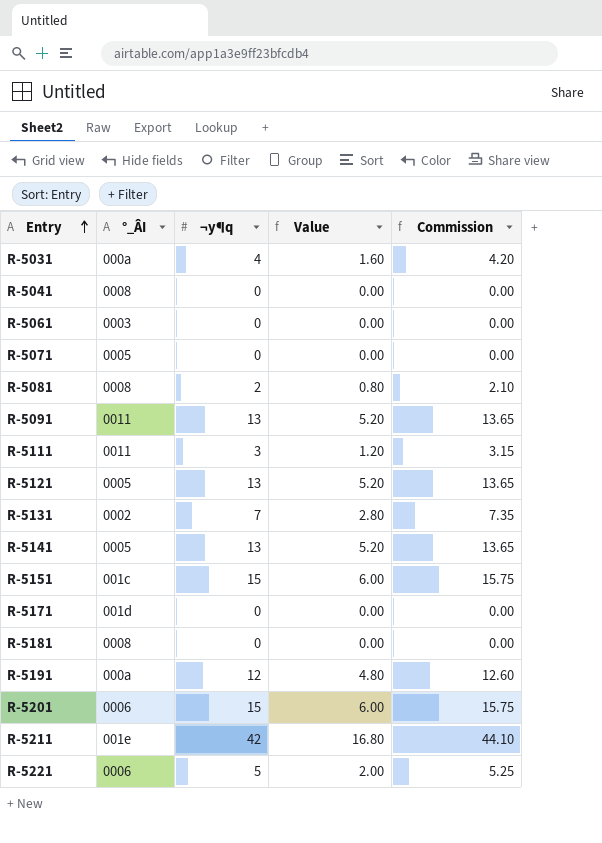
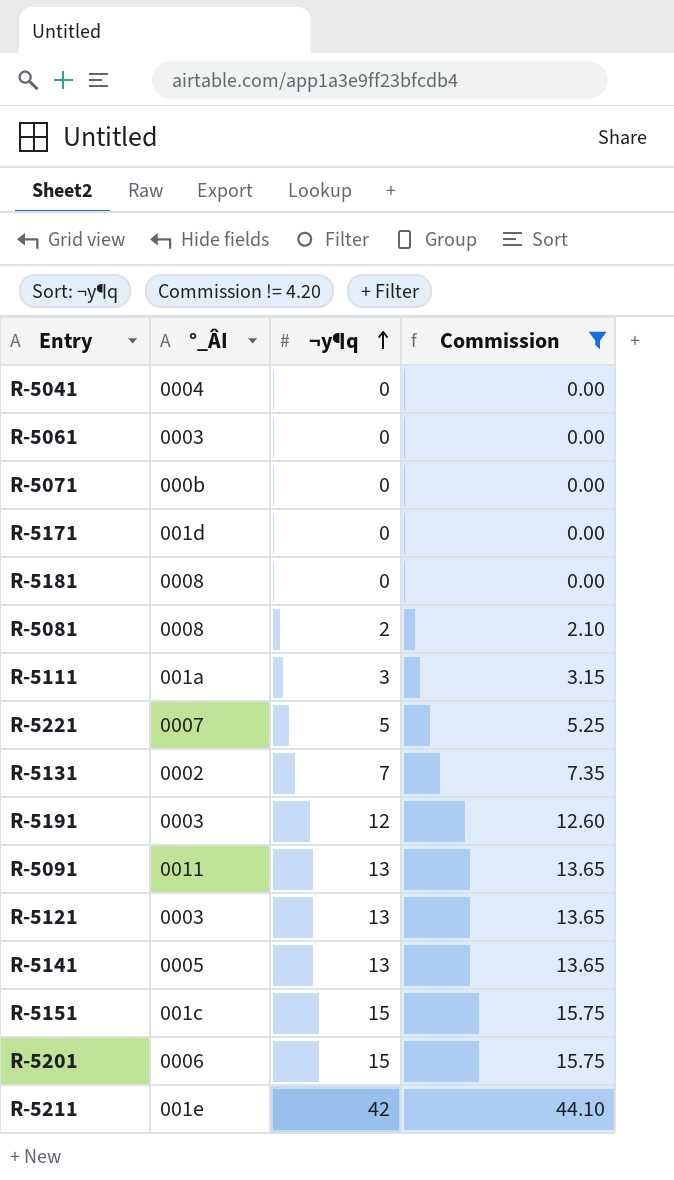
filter: none -> Commission != 4.20
row order: Entry ascending -> ¬y¶q ascending
column Value | formula: [¬y¶q] * 0.4 -> none
R-5041 | °_ÂI: 0008 -> 0004
R-5071 | °_ÂI: 0005 -> 000b
R-5111 | °_ÂI: 0011 -> 001a
R-5221 | °_ÂI: 0006 -> 0007
R-5191 | °_ÂI: 000a -> 0003
R-5121 | °_ÂI: 0005 -> 0003

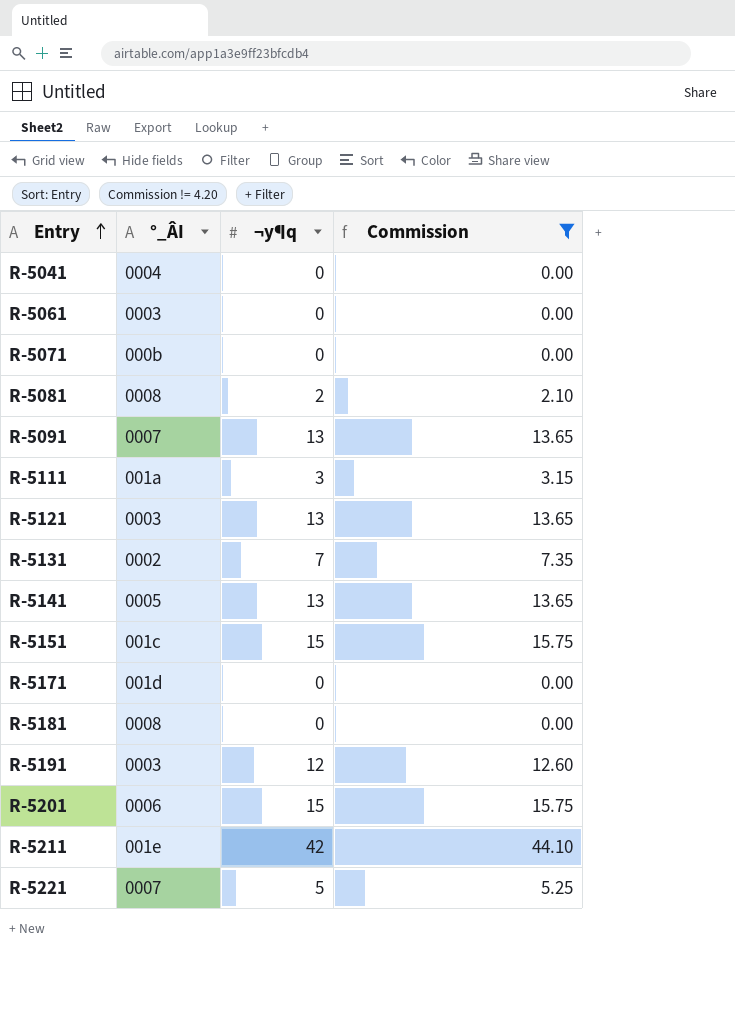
row order: ¬y¶q ascending -> Entry ascending
R-5091 | °_ÂI: 0011 -> 0007

